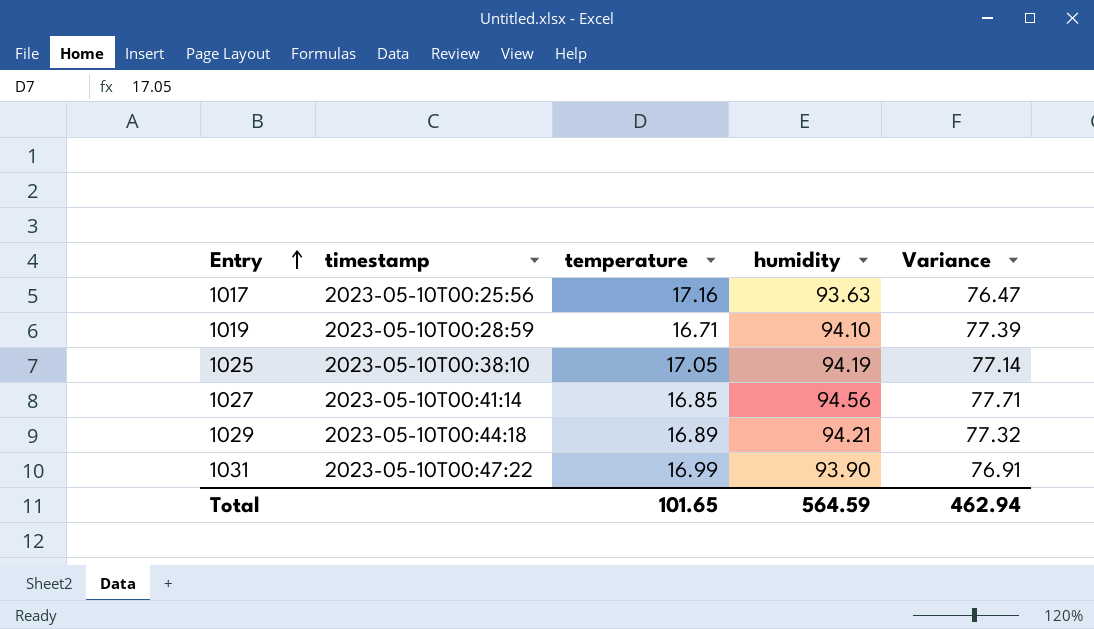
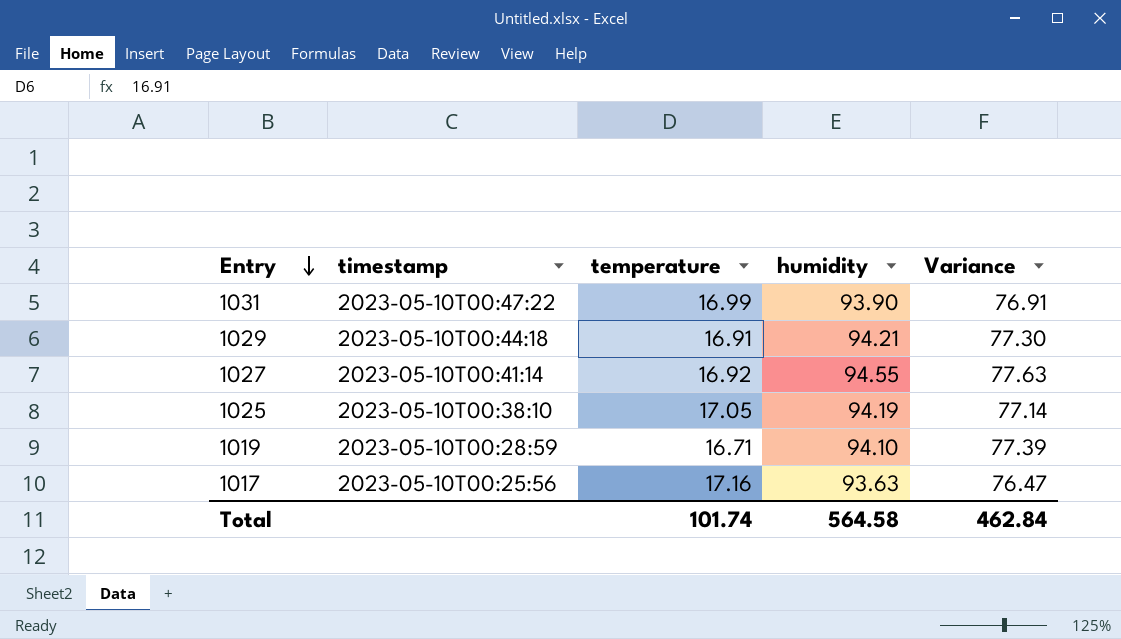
row order: Entry ascending -> Entry descending
1029 | temperature: 16.89 -> 16.91
1029 | Variance: 77.32 -> 77.30
1027 | temperature: 16.85 -> 16.92
1027 | humidity: 94.56 -> 94.55
1027 | Variance: 77.71 -> 77.63
Total | temperature: 101.65 -> 101.74
Total | humidity: 564.59 -> 564.58
Total | Variance: 462.94 -> 462.84

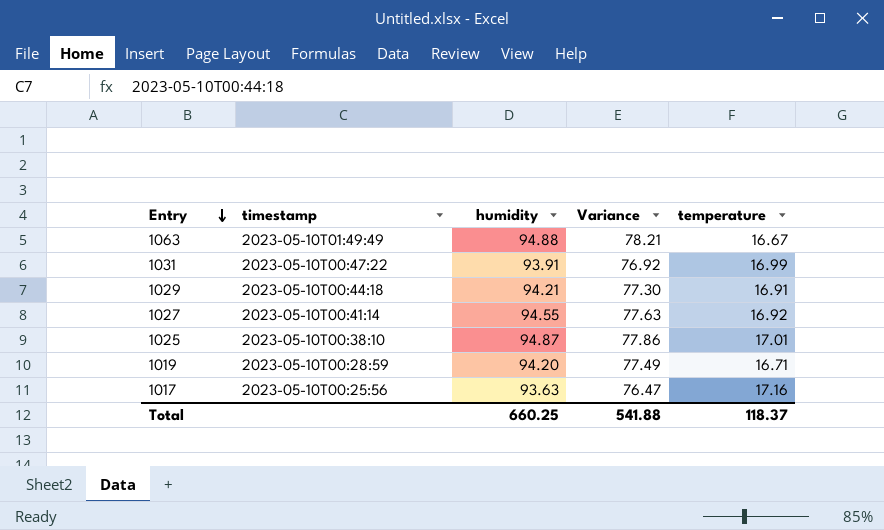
column temperature | position: 3 -> 5
row 1063: none -> 2023-05-10T01:49:49 | 94.88 | 78.21 | 16.67
1031 | humidity: 93.90 -> 93.91
1031 | Variance: 76.91 -> 76.92
1025 | humidity: 94.19 -> 94.87
1025 | Variance: 77.14 -> 77.86
1025 | temperature: 17.05 -> 17.01
1019 | humidity: 94.10 -> 94.20
1019 | Variance: 77.39 -> 77.49
Total | humidity: 564.58 -> 660.25
Total | Variance: 462.84 -> 541.88
Total | temperature: 101.74 -> 118.37

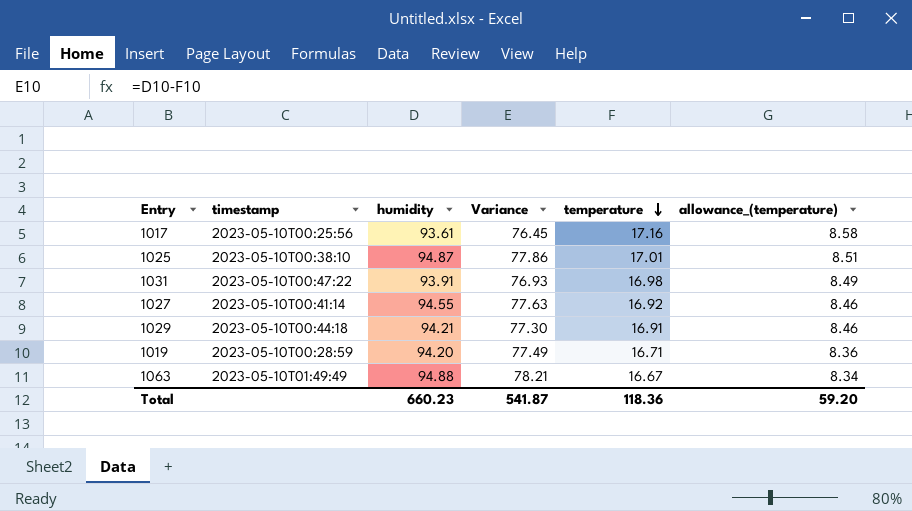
row order: Entry descending -> temperature descending
column allowance_(temperature) | formula: none -> [temperature] * 0.5
1017 | humidity: 93.63 -> 93.61
1017 | Variance: 76.47 -> 76.45
1031 | Variance: 76.92 -> 76.93
1031 | temperature: 16.99 -> 16.98
Total | humidity: 660.25 -> 660.23
Total | Variance: 541.88 -> 541.87
Total | temperature: 118.37 -> 118.36

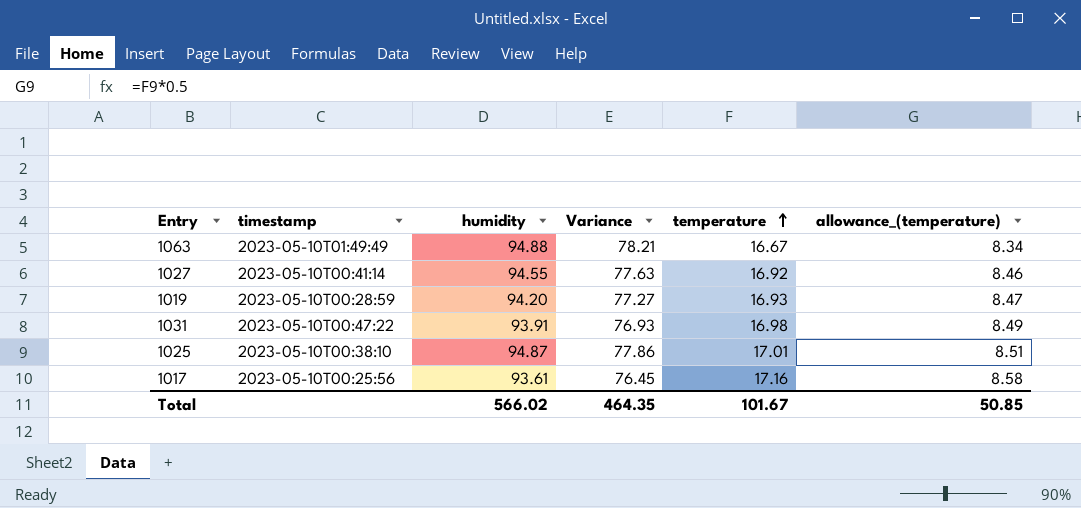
row order: temperature descending -> temperature ascending
row 1029: 2023-05-10T00:44:18 | 94.21 | 77.30 | 16.91 | 8.46 -> none
1019 | Variance: 77.49 -> 77.27
1019 | temperature: 16.71 -> 16.93
1019 | allowance_(temperature): 8.36 -> 8.47
Total | humidity: 660.23 -> 566.02
Total | Variance: 541.87 -> 464.35
Total | temperature: 118.36 -> 101.67
Total | allowance_(temperature): 59.20 -> 50.85

